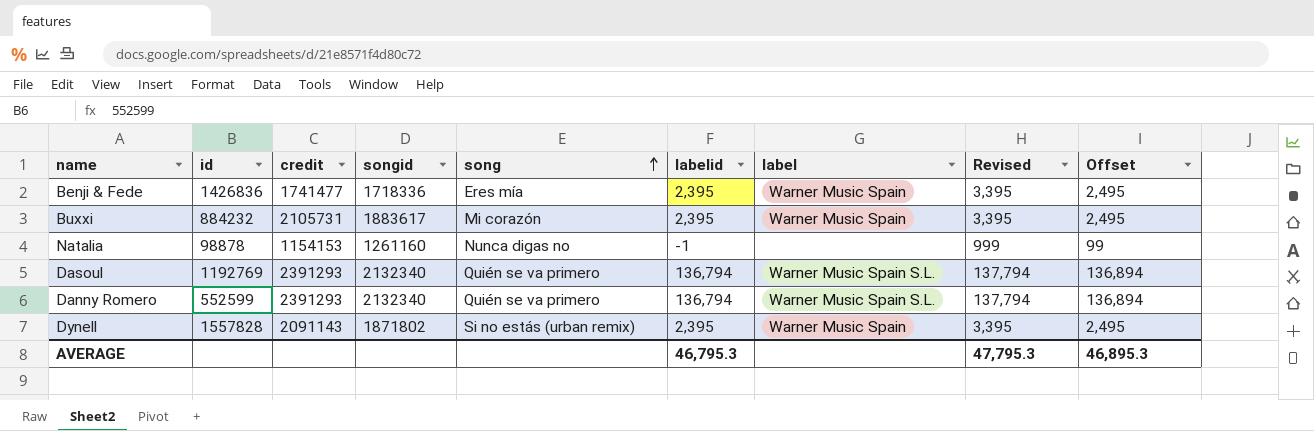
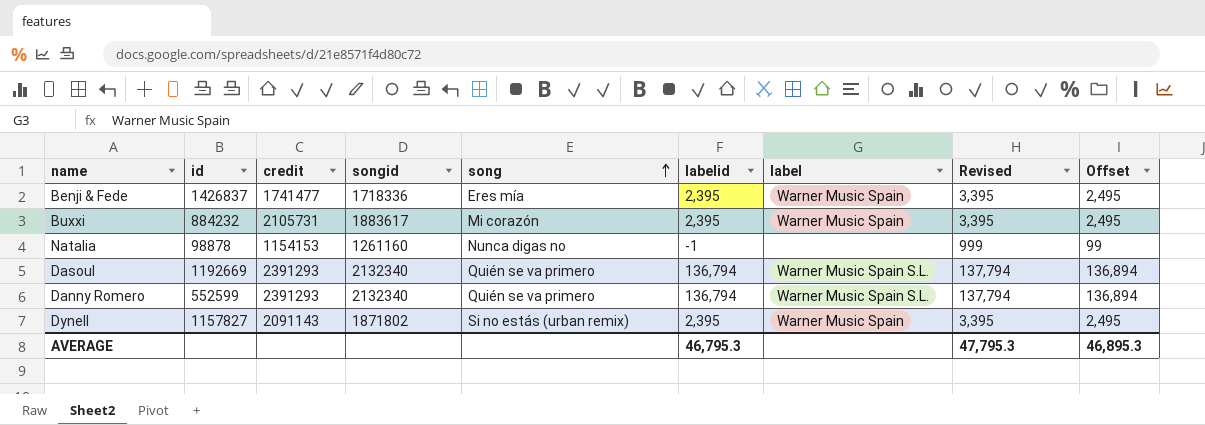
Benji & Fede | id: 1426836 -> 1426837
Dasoul | id: 1192769 -> 1192669
Dynell | id: 1557828 -> 1157827

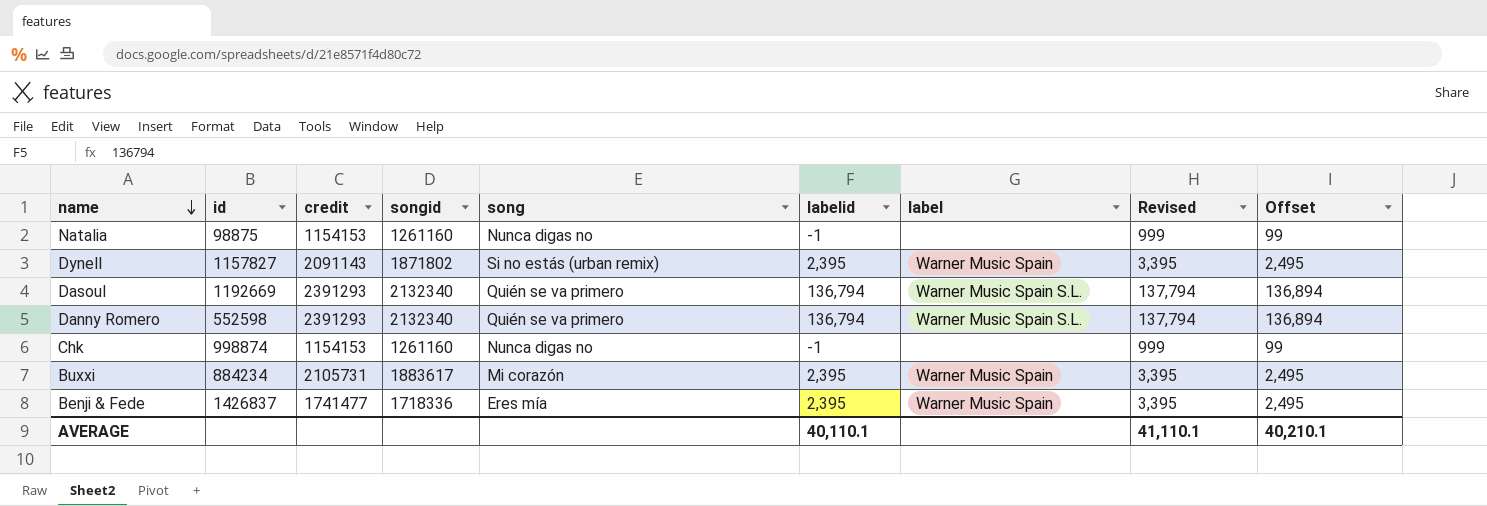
row order: song ascending -> name descending
Natalia | id: 98878 -> 98875
Danny Romero | id: 552599 -> 552598
row Chk: none -> 998874 | 1154153 | 1261160 | Nunca digas no | -1 | none | 999 | 99
Buxxi | id: 884232 -> 884234
AVERAGE | labelid: 46,795.3 -> 40,110.1
AVERAGE | Revised: 47,795.3 -> 41,110.1
AVERAGE | Offset: 46,895.3 -> 40,210.1

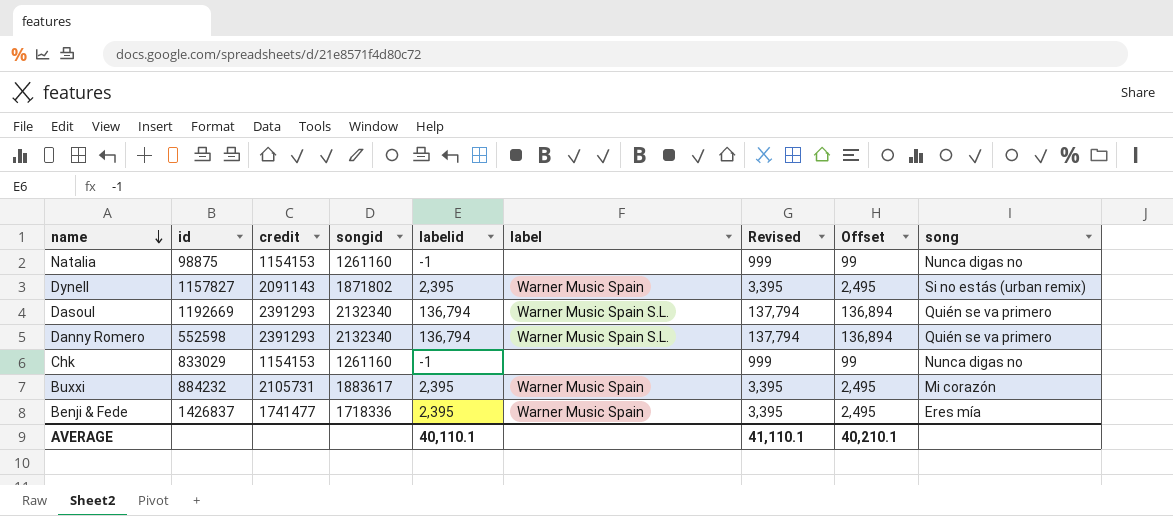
column song | position: 5 -> 9
Chk | id: 998874 -> 833029
Buxxi | id: 884234 -> 884232

